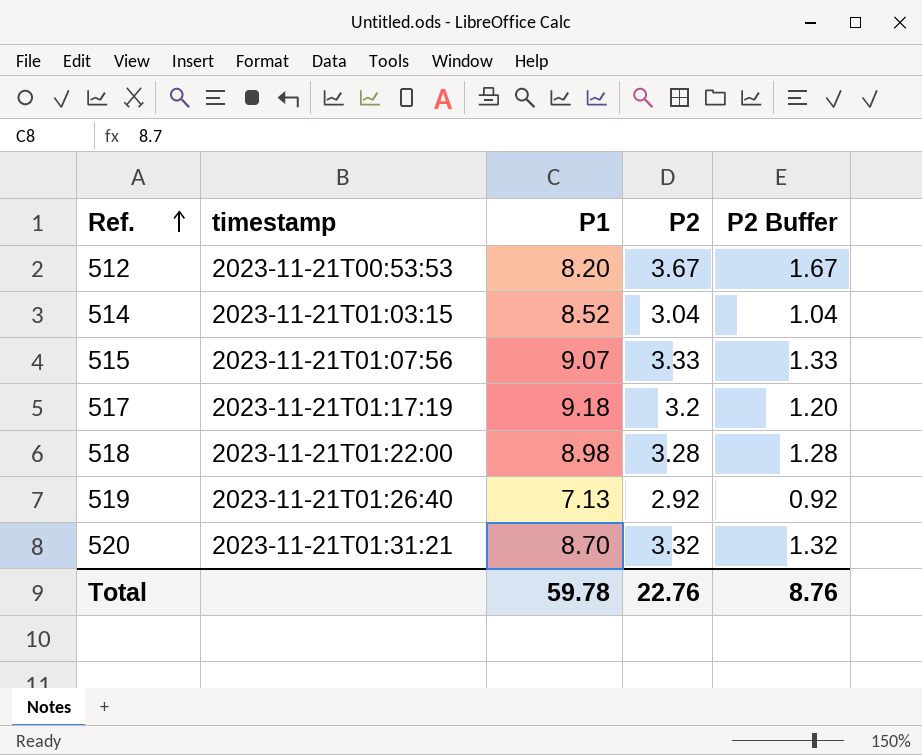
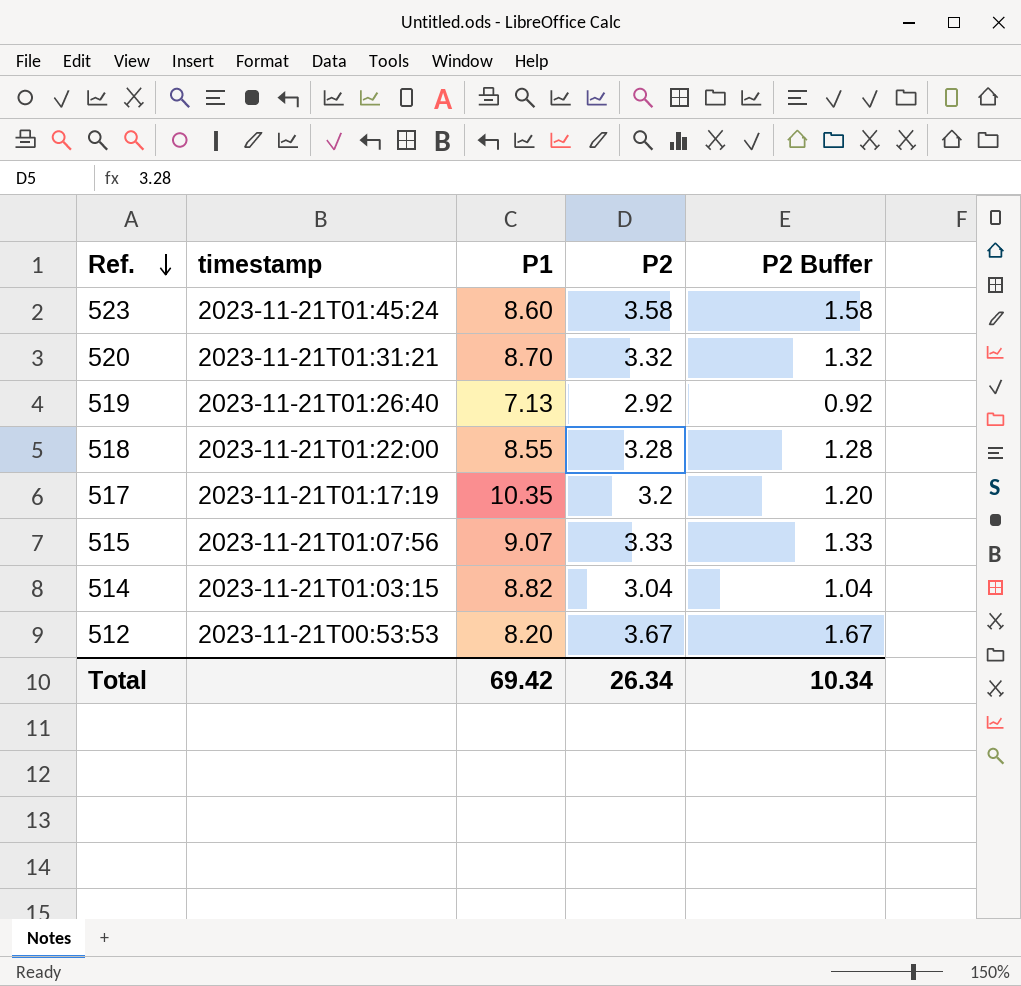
row order: Ref. ascending -> Ref. descending
row 523: none -> 2023-11-21T01:45:24 | 8.60 | 3.58 | 1.58
518 | P1: 8.98 -> 8.55
517 | P1: 9.18 -> 10.35
514 | P1: 8.52 -> 8.82
Total | P1: 59.78 -> 69.42
Total | P2: 22.76 -> 26.34
Total | P2 Buffer: 8.76 -> 10.34

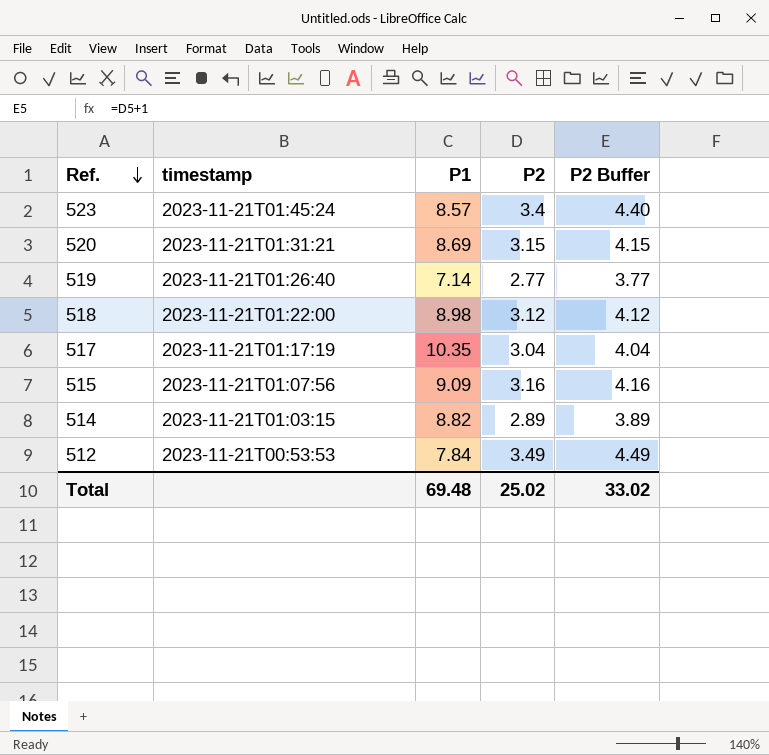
column P2 Buffer | formula: [P2] - 2 -> [P2] + 1
523 | P1: 8.60 -> 8.57
523 | P2: 3.58 -> 3.4
520 | P1: 8.70 -> 8.69
520 | P2: 3.32 -> 3.15
519 | P1: 7.13 -> 7.14
519 | P2: 2.92 -> 2.77
518 | P1: 8.55 -> 8.98
518 | P2: 3.28 -> 3.12
517 | P2: 3.2 -> 3.04
515 | P1: 9.07 -> 9.09
515 | P2: 3.33 -> 3.16
514 | P2: 3.04 -> 2.89
512 | P1: 8.20 -> 7.84
512 | P2: 3.67 -> 3.49
Total | P1: 69.42 -> 69.48
Total | P2: 26.34 -> 25.02
Total | P2 Buffer: 10.34 -> 33.02

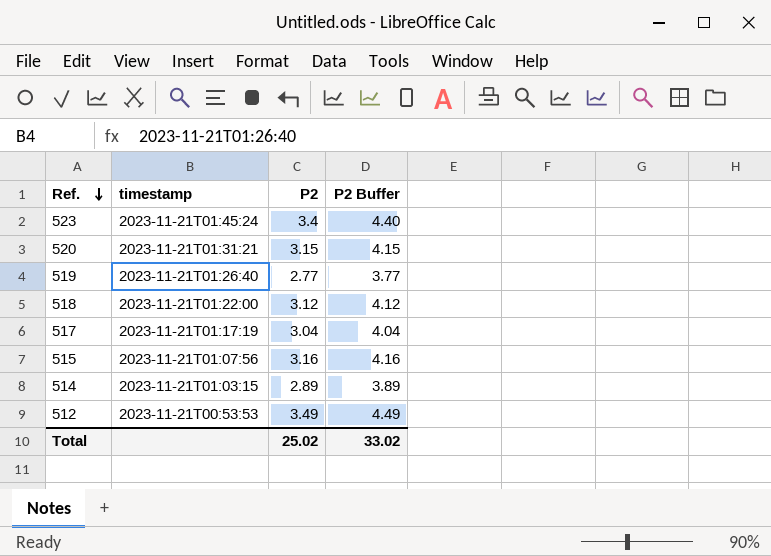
column P1 | position: 3 -> none

